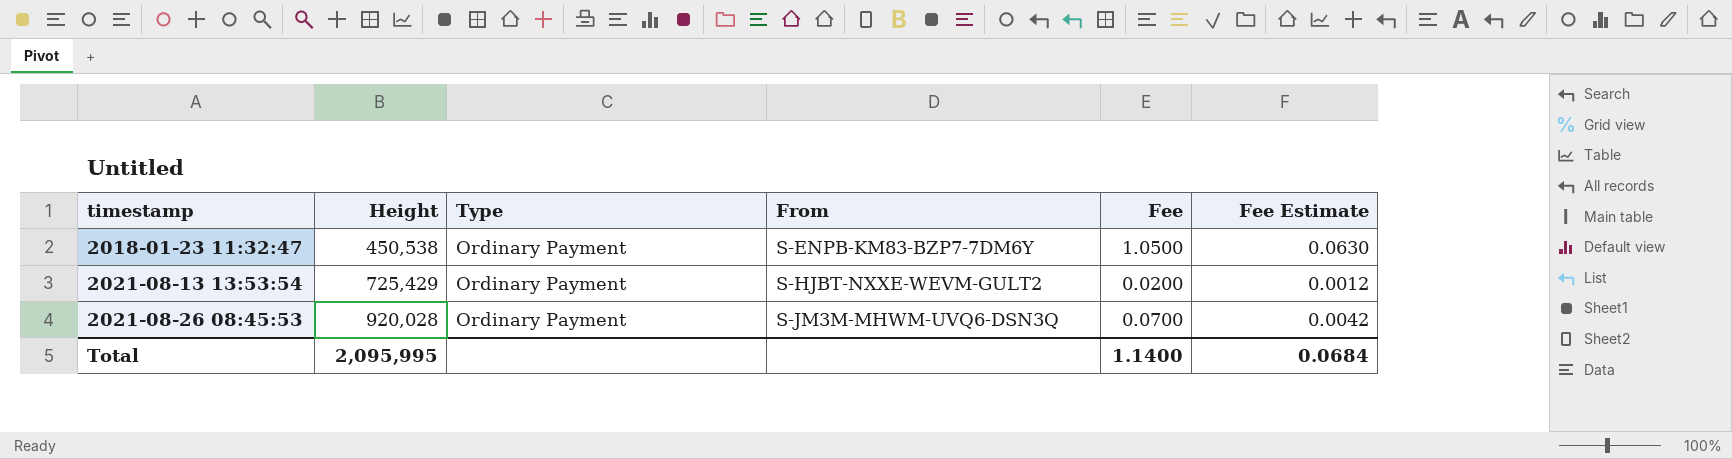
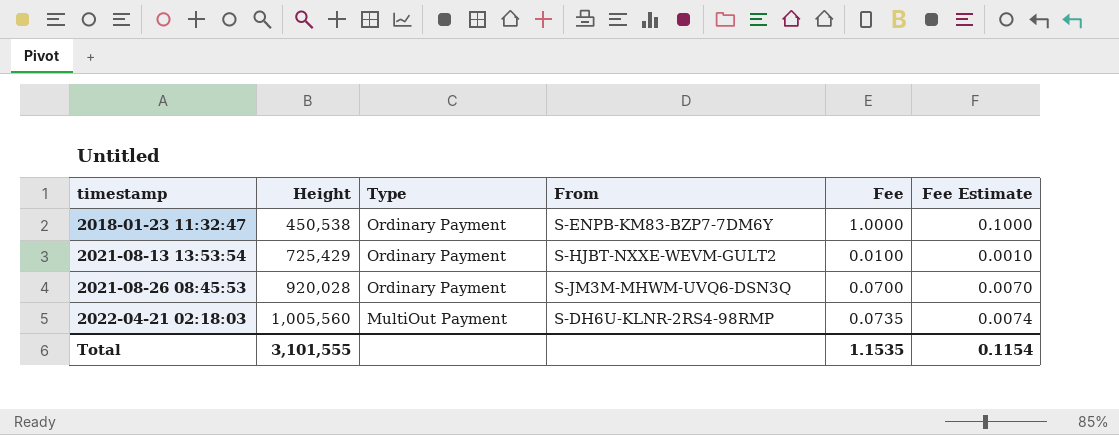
column Fee Estimate | formula: [Fee] * 0.06 -> [Fee] * 0.1
2018-01-23 11:32:47 | Fee: 1.0500 -> 1.0000
2021-08-13 13:53:54 | Fee: 0.0200 -> 0.0100
row 2022-04-21 02:18:03: none -> 1,005,560 | MultiOut Payment | S-DH6U-KLNR-2RS4-98RMP | 0.0735 | 0.0074
Total | Height: 2,095,995 -> 3,101,555
Total | Fee: 1.1400 -> 1.1535
Total | Fee Estimate: 0.0684 -> 0.1154

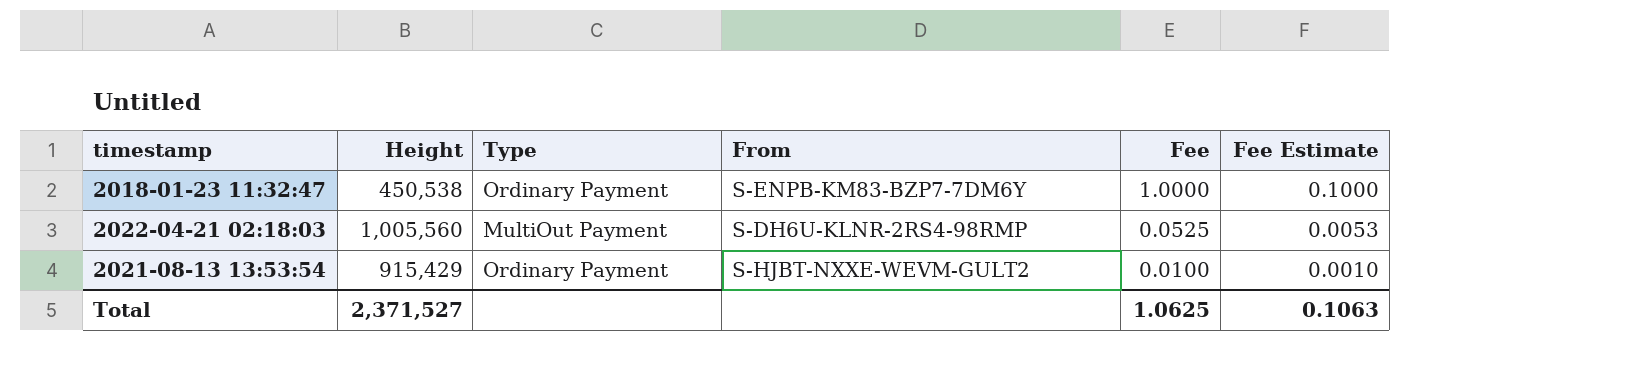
row order: timestamp ascending -> Fee descending
row 2021-08-26 08:45:53: 920,028 | Ordinary Payment | S-JM3M-MHWM-UVQ6-DSN3Q | 0.0700 | 0.0070 -> none
2022-04-21 02:18:03 | Fee: 0.0735 -> 0.0525
2022-04-21 02:18:03 | Fee Estimate: 0.0074 -> 0.0053
2021-08-13 13:53:54 | Height: 725,429 -> 915,429
Total | Height: 3,101,555 -> 2,371,527
Total | Fee: 1.1535 -> 1.0625
Total | Fee Estimate: 0.1154 -> 0.1063

